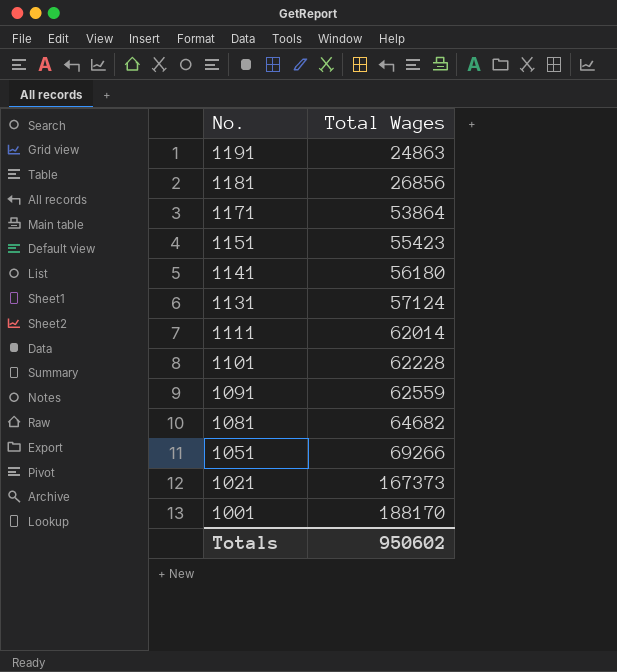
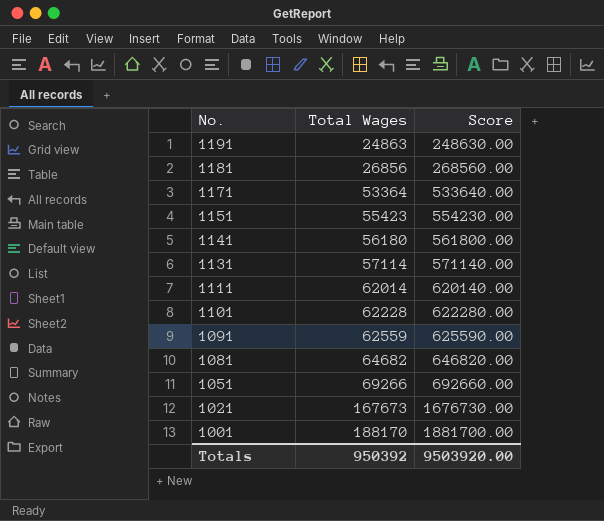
column Score | formula: none -> [Total Wages] * 10
1171 | Total Wages: 53864 -> 53364
1131 | Total Wages: 57124 -> 57114
1021 | Total Wages: 167373 -> 167673
Totals | Total Wages: 950602 -> 950392

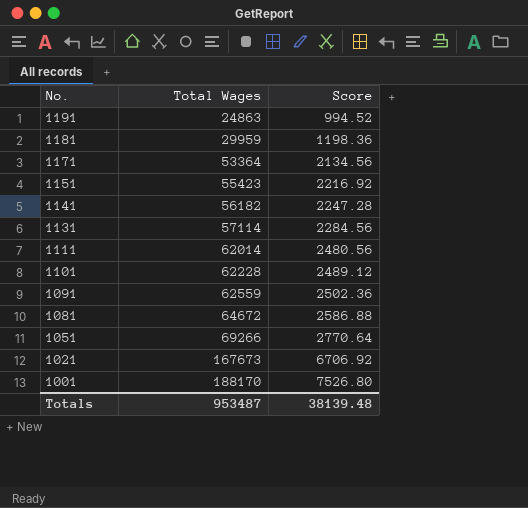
column Score | formula: [Total Wages] * 10 -> [Total Wages] * 0.04
1181 | Total Wages: 26856 -> 29959
1141 | Total Wages: 56180 -> 56182
1081 | Total Wages: 64682 -> 64672
Totals | Total Wages: 950392 -> 953487
Totals | Score: 9503920.00 -> 38139.48

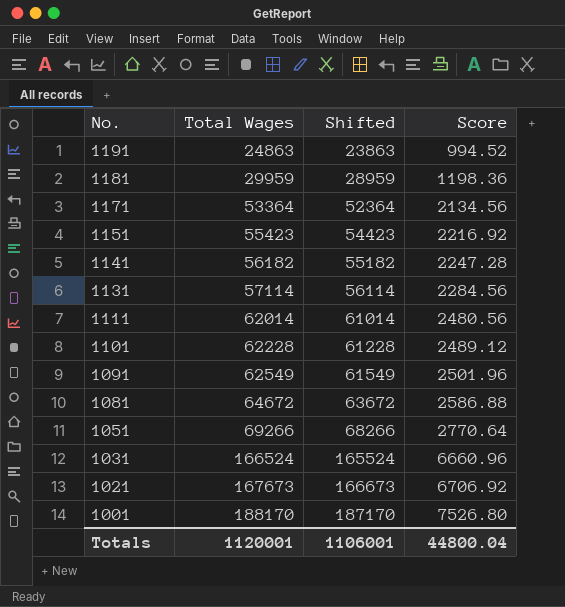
column Shifted | formula: none -> [Total Wages] - 1000
1091 | Total Wages: 62559 -> 62549
1091 | Score: 2502.36 -> 2501.96
row 1031: none -> 166524 | 165524 | 6660.96
Totals | Total Wages: 953487 -> 1120001
Totals | Score: 38139.48 -> 44800.04

